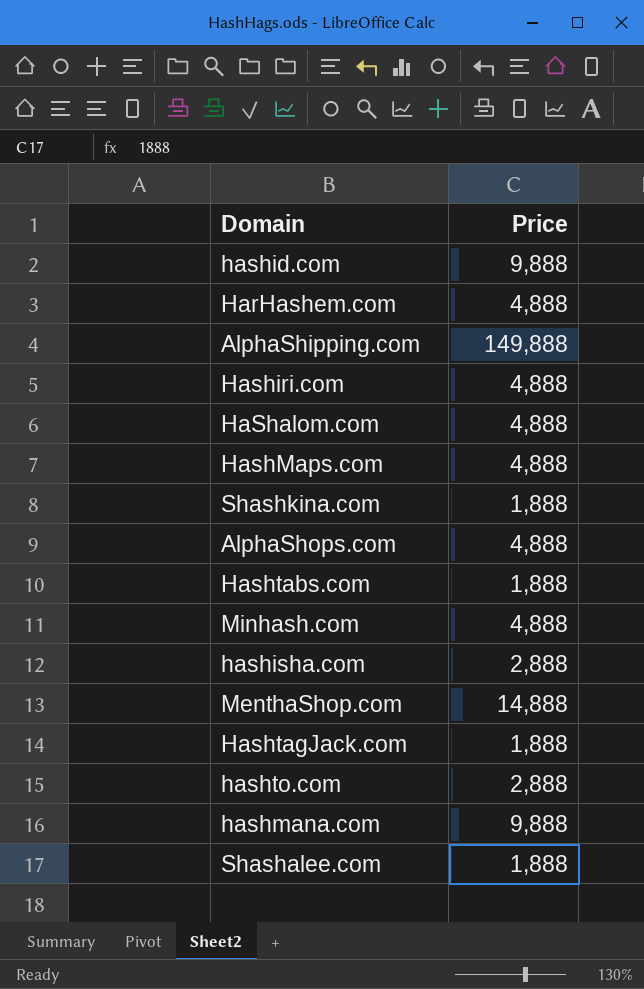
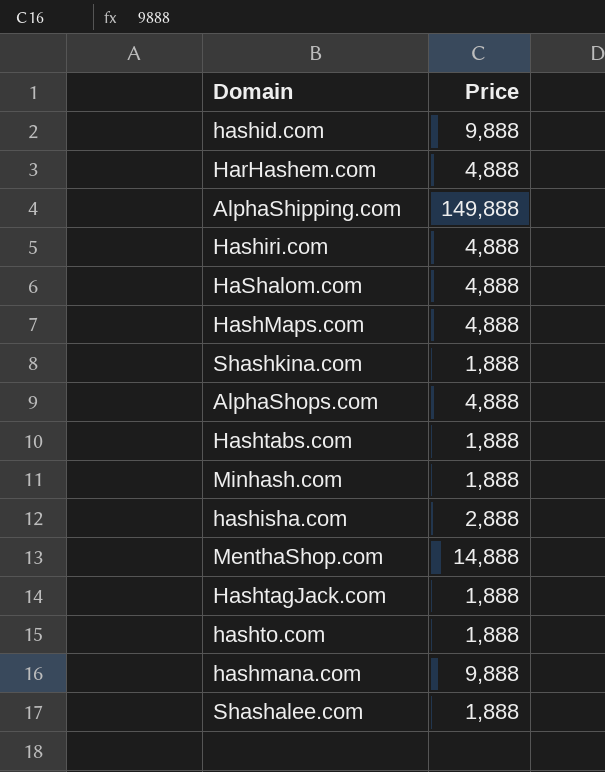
Minhash.com | Price: 4,888 -> 1,888
hashto.com | Price: 2,888 -> 1,888

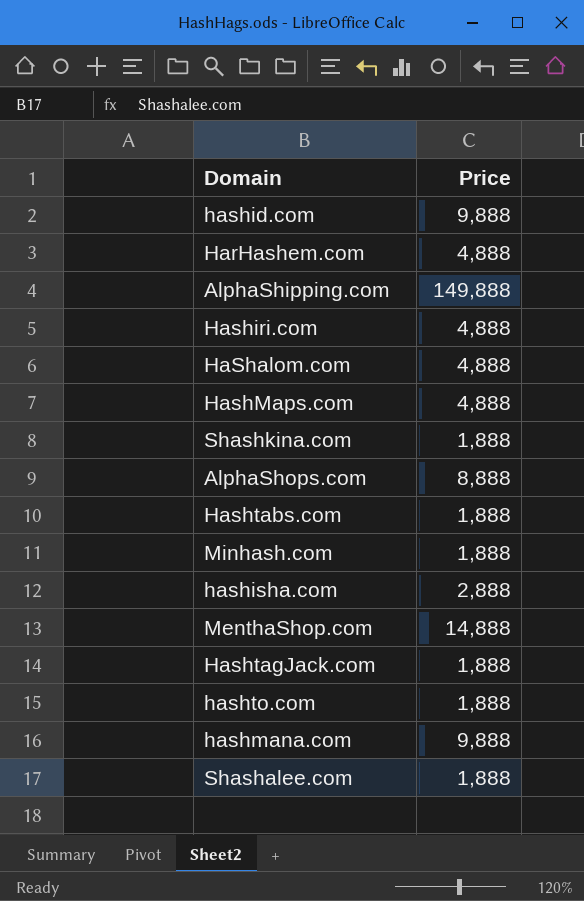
AlphaShops.com | Price: 4,888 -> 8,888

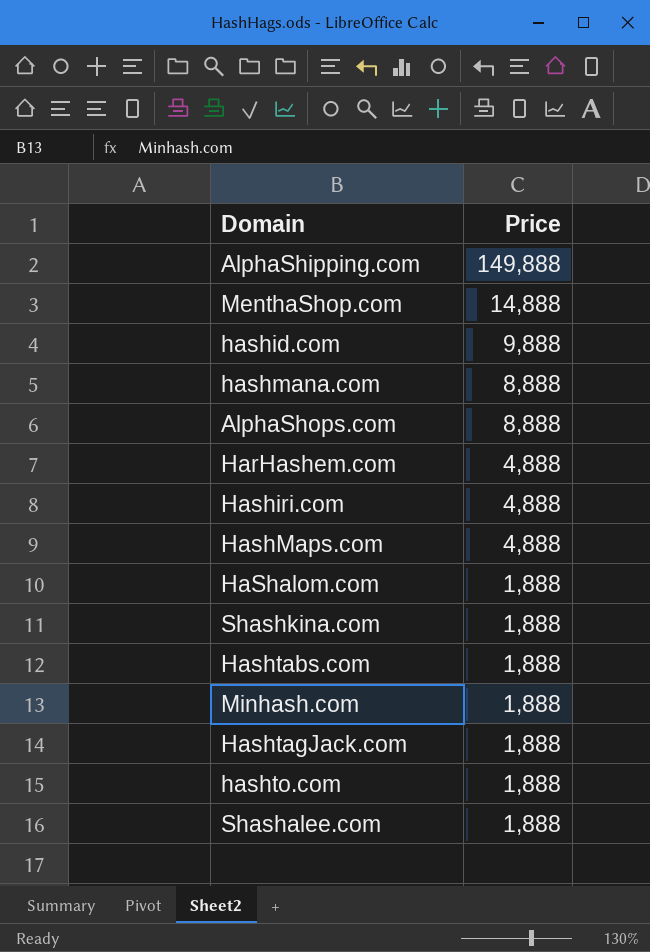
row order: none -> Price descending
row hashisha.com: 2,888 -> none
hashmana.com | Price: 9,888 -> 8,888
HaShalom.com | Price: 4,888 -> 1,888

